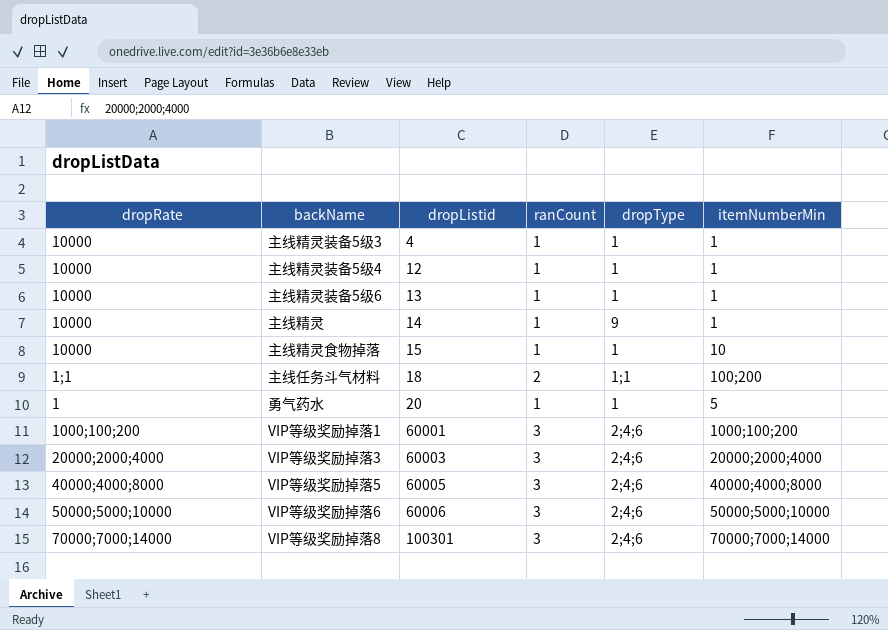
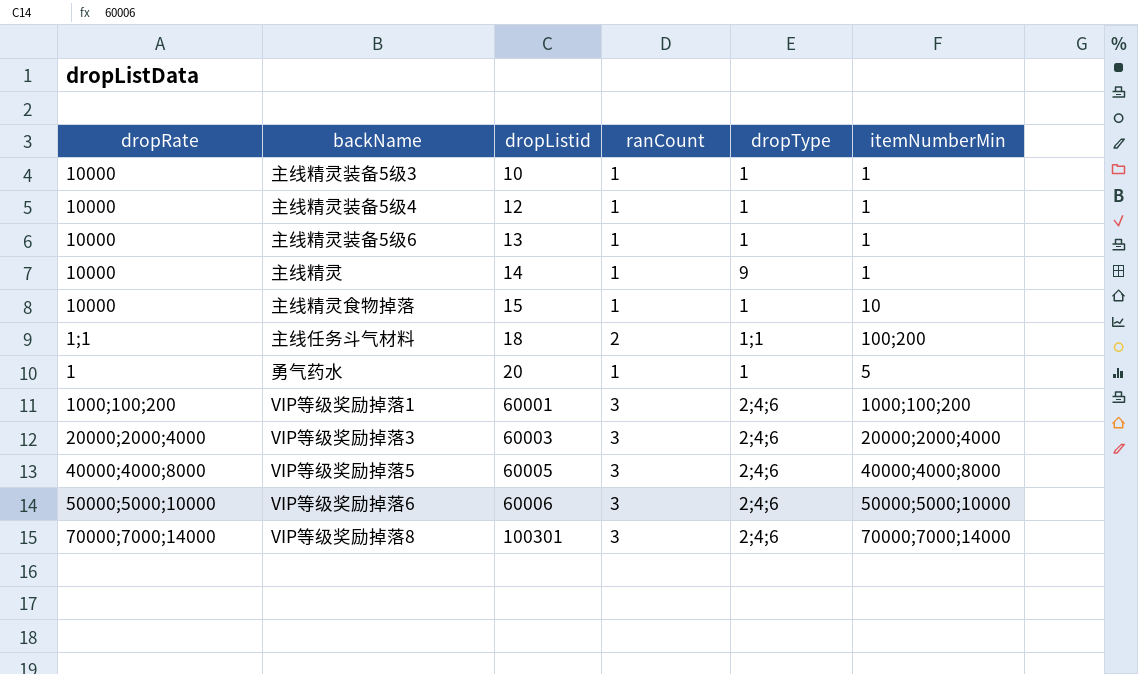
主线精灵装备5级3 | dropListid: 4 -> 10

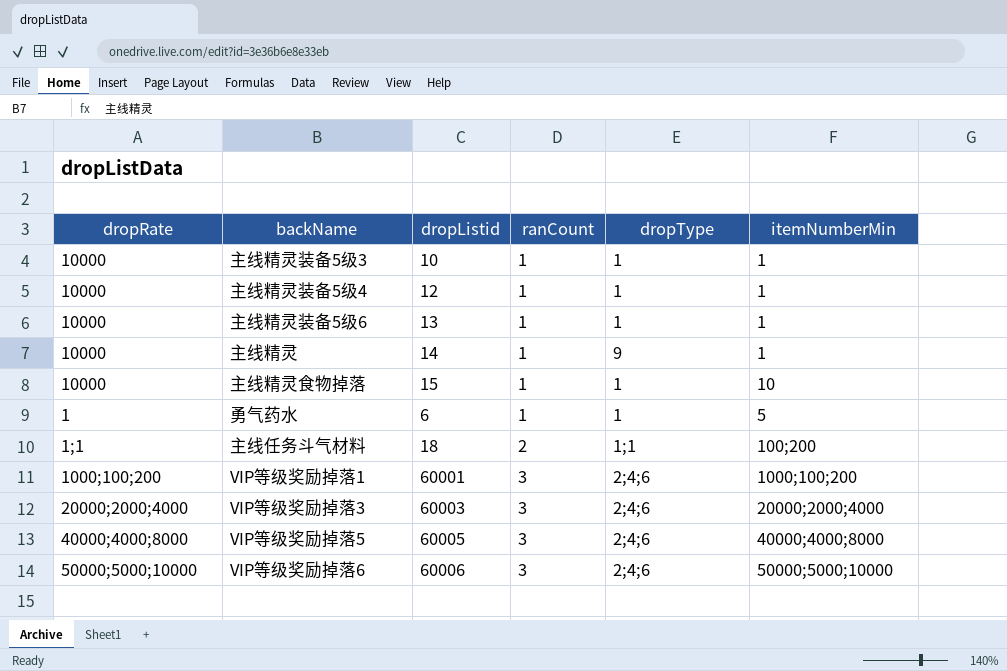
row order: dropListid ascending -> ranCount ascending
row VIP等级奖励掉落8: 70000;7000;14000 | 100301 | 3 | 2;4;6 | 70000;7000;14000 -> none
勇气药水 | dropListid: 20 -> 6

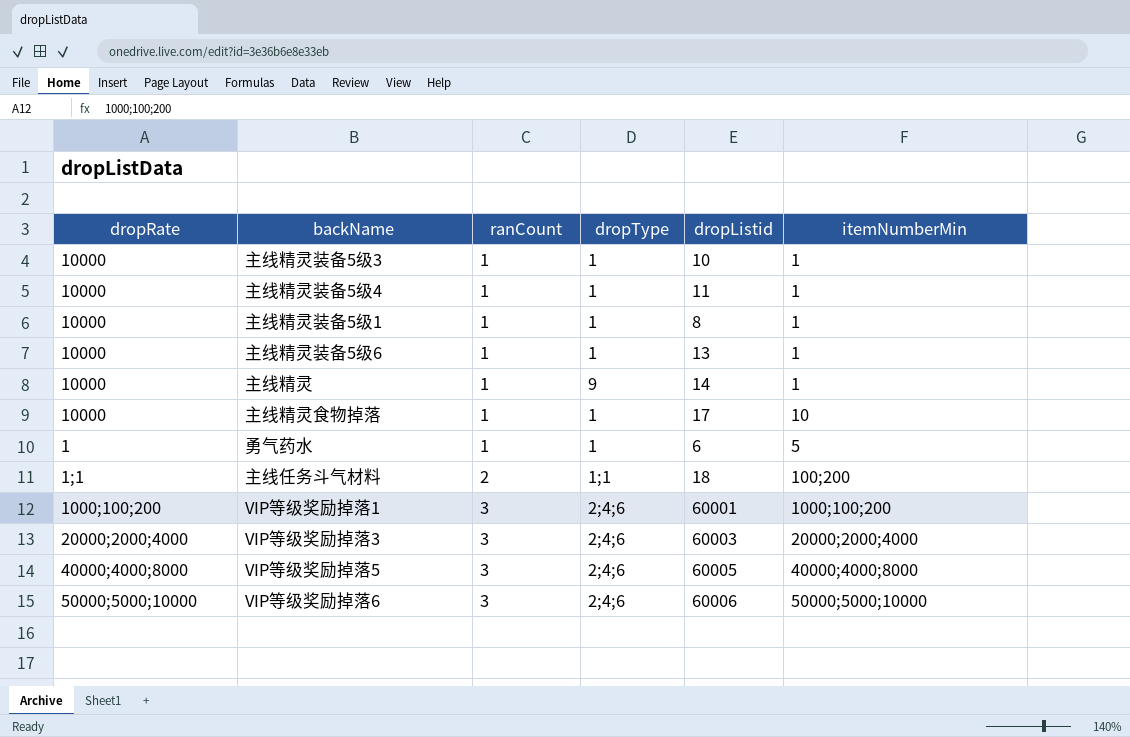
column dropListid | position: 3 -> 5
主线精灵装备5级4 | dropListid: 12 -> 11
row 主线精灵装备5级1: none -> 10000 | 1 | 1 | 8 | 1
主线精灵食物掉落 | dropListid: 15 -> 17

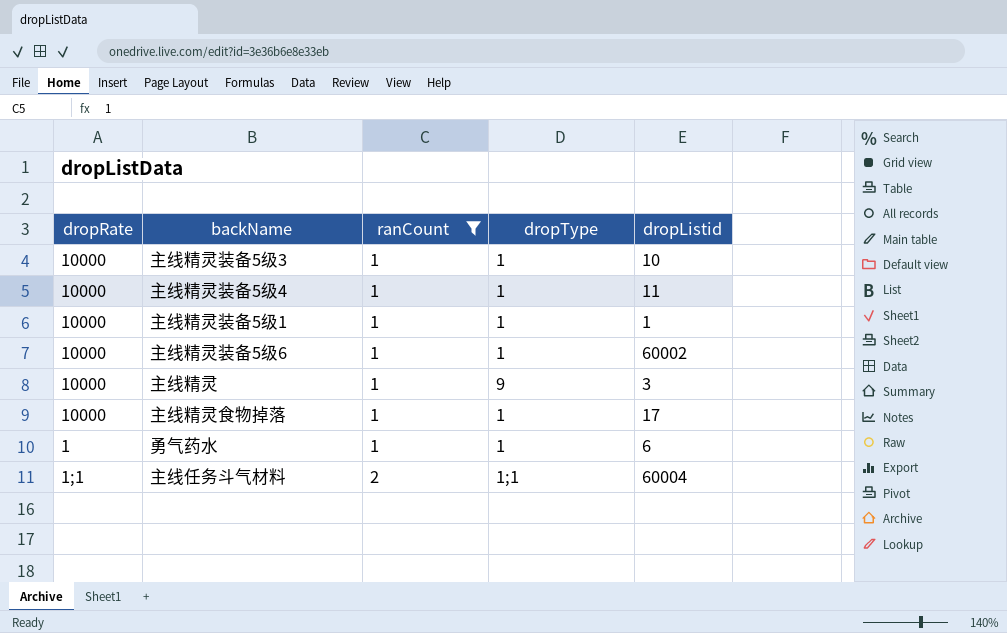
filter: none -> ranCount != 3
column itemNumberMin | position: 6 -> none
主线精灵装备5级1 | dropListid: 8 -> 1
主线精灵装备5级6 | dropListid: 13 -> 60002
主线精灵 | dropListid: 14 -> 3
主线任务斗气材料 | dropListid: 18 -> 60004

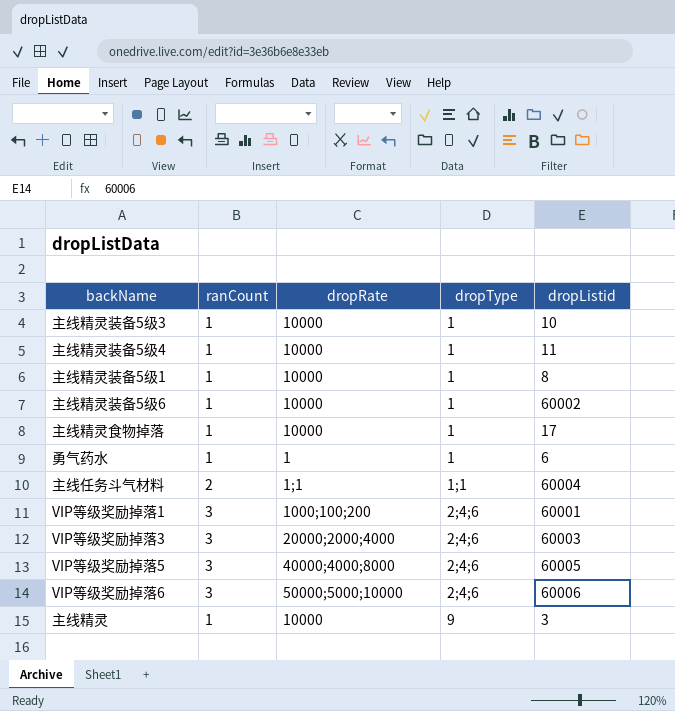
filter: ranCount != 3 -> none
row order: ranCount ascending -> dropType ascending
column dropRate | position: 1 -> 3
主线精灵装备5级1 | dropListid: 1 -> 8

